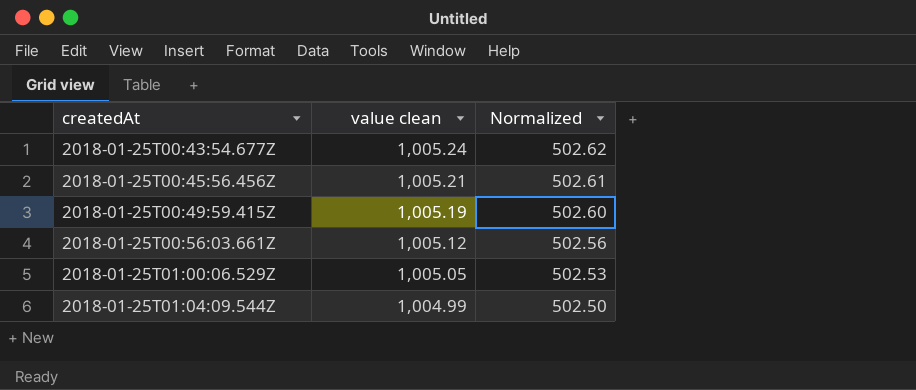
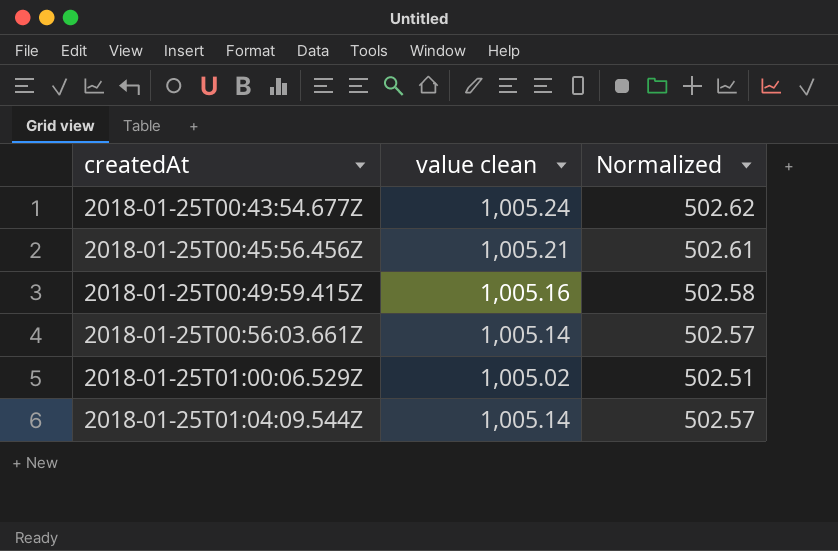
2018-01-25T00:49:59.415Z | value clean: 1,005.19 -> 1,005.16
2018-01-25T00:49:59.415Z | Normalized: 502.60 -> 502.58
2018-01-25T00:56:03.661Z | value clean: 1,005.12 -> 1,005.14
2018-01-25T00:56:03.661Z | Normalized: 502.56 -> 502.57
2018-01-25T01:00:06.529Z | value clean: 1,005.05 -> 1,005.02
2018-01-25T01:00:06.529Z | Normalized: 502.53 -> 502.51
2018-01-25T01:04:09.544Z | value clean: 1,004.99 -> 1,005.14
2018-01-25T01:04:09.544Z | Normalized: 502.50 -> 502.57

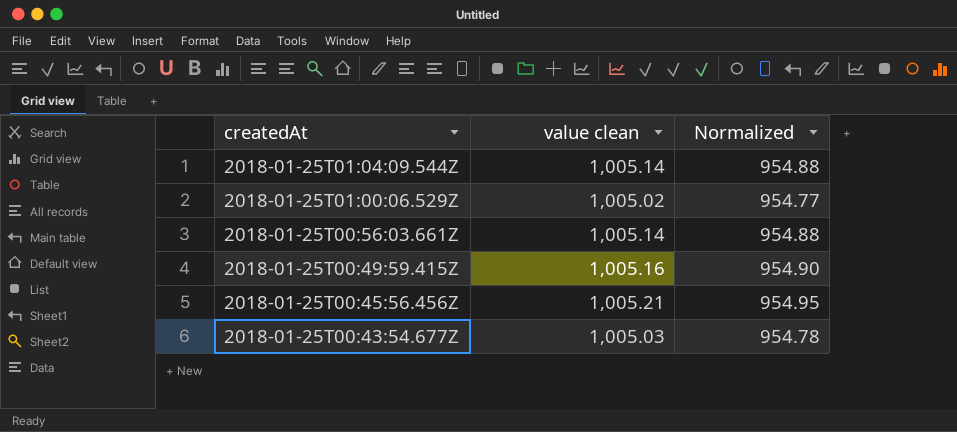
row order: createdAt ascending -> createdAt descending
column Normalized | formula: [value clean] * 0.5 -> [value clean] * 0.95
2018-01-25T00:43:54.677Z | value clean: 1,005.24 -> 1,005.03

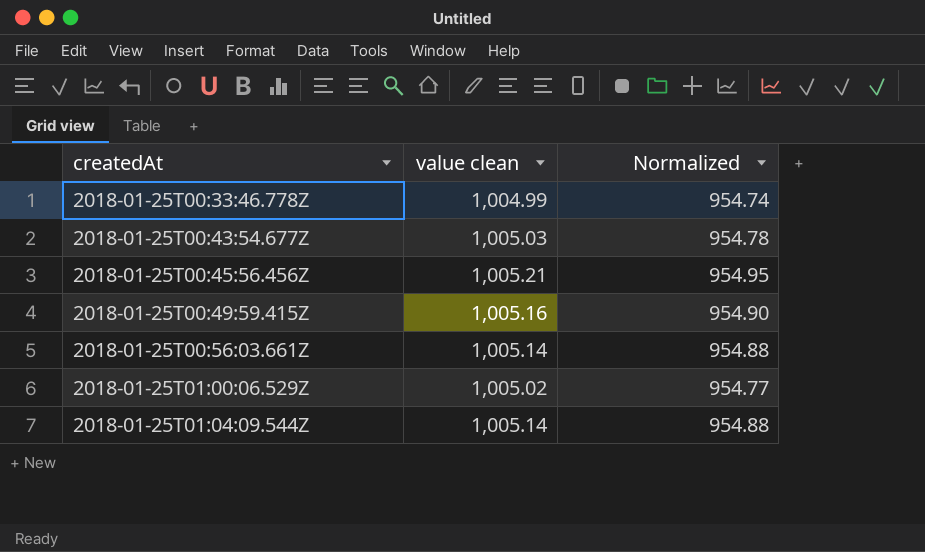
row order: createdAt descending -> createdAt ascending
row 2018-01-25T00:33:46.778Z: none -> 1,004.99 | 954.74

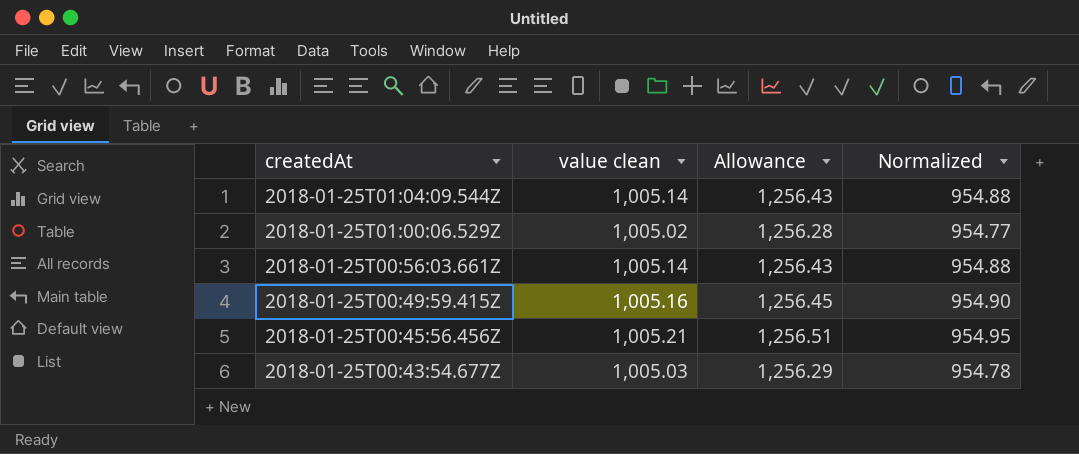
row order: createdAt ascending -> createdAt descending
column Allowance | formula: none -> [value clean] * 1.25
row 2018-01-25T00:33:46.778Z: 1,004.99 | 954.74 -> none

